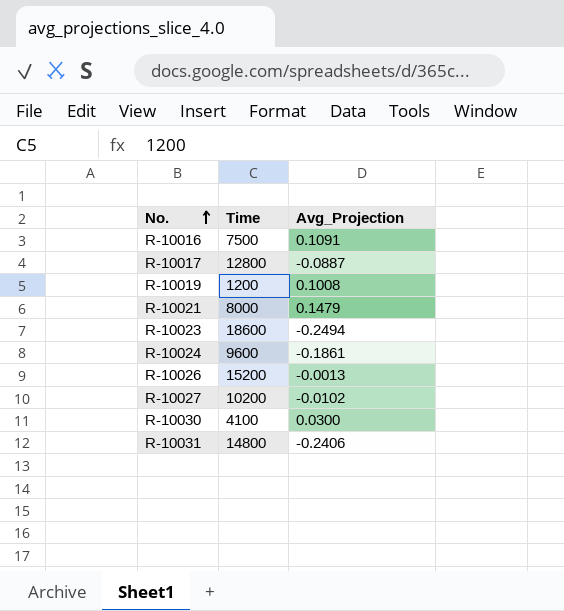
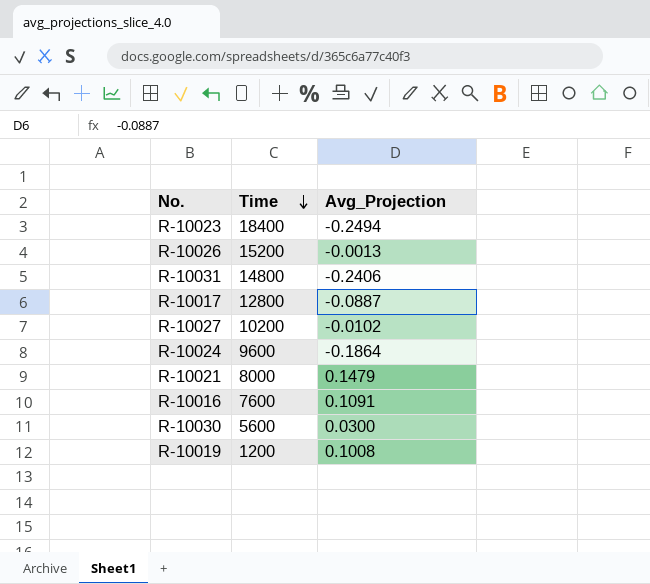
row order: No. ascending -> Time descending
R-10023 | Time: 18600 -> 18400
R-10024 | Avg_Projection: -0.1861 -> -0.1864
R-10016 | Time: 7500 -> 7600
R-10030 | Time: 4100 -> 5600

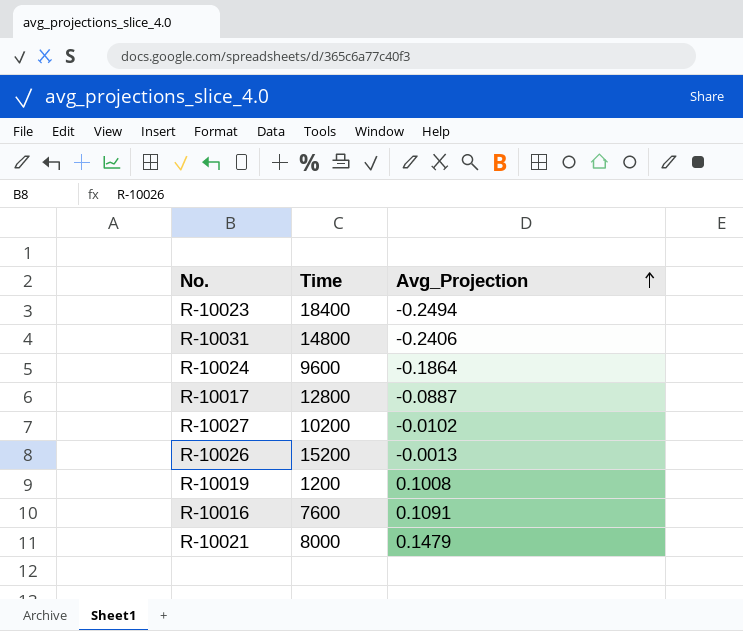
row order: Time descending -> Avg_Projection ascending
row R-10030: 5600 | 0.0300 -> none

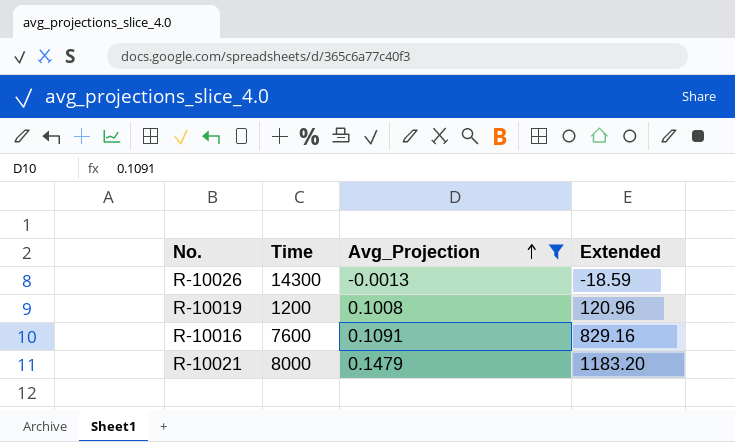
filter: none -> Avg_Projection >= -0.0013
column Extended | formula: none -> [Time] * [Avg_Projection]
R-10026 | Time: 15200 -> 14300

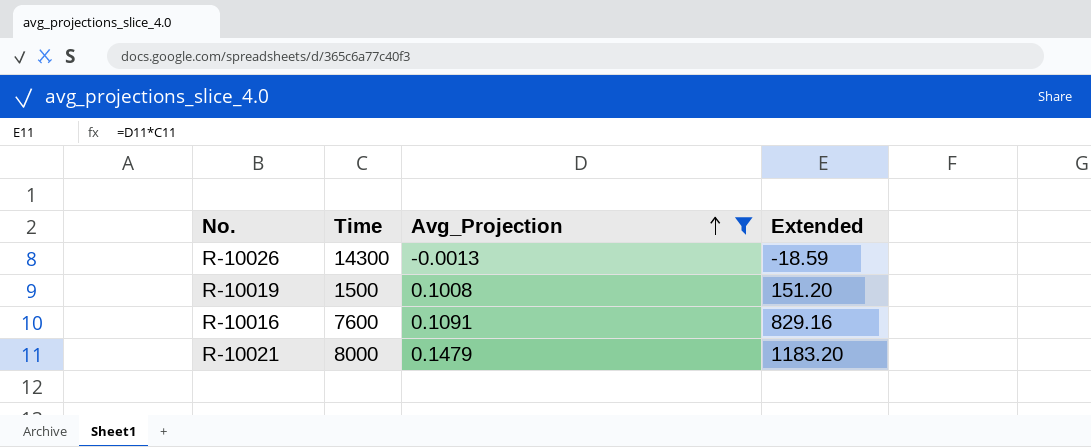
R-10019 | Time: 1200 -> 1500
R-10019 | Extended: 120.96 -> 151.20

